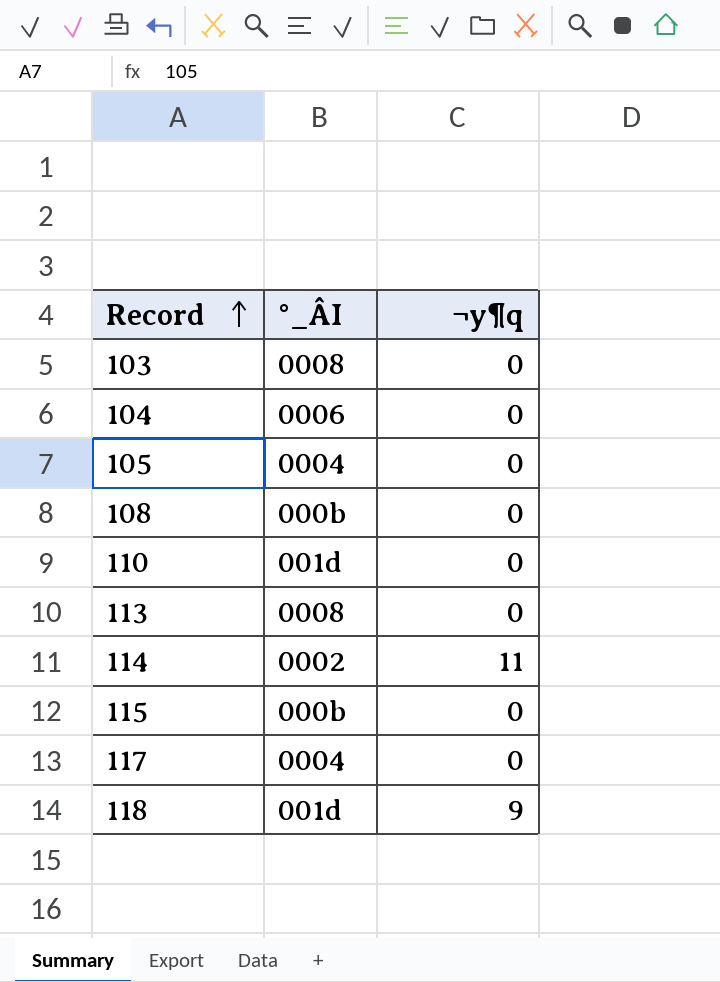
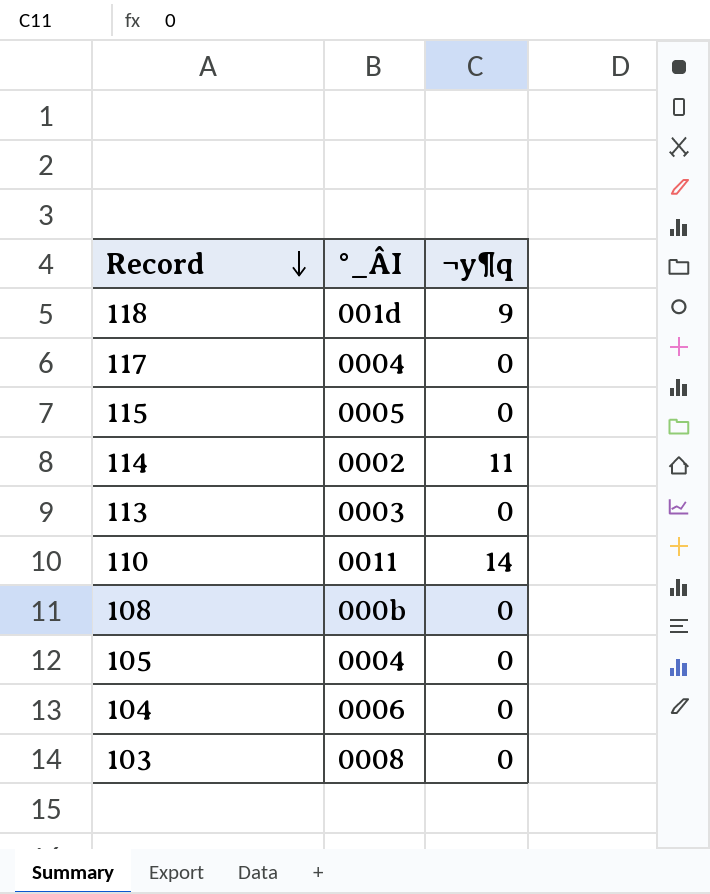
row order: Record ascending -> Record descending
115 | °_ÂI: 000b -> 0005
113 | °_ÂI: 0008 -> 0003
110 | °_ÂI: 001d -> 0011
110 | ¬y¶q: 0 -> 14

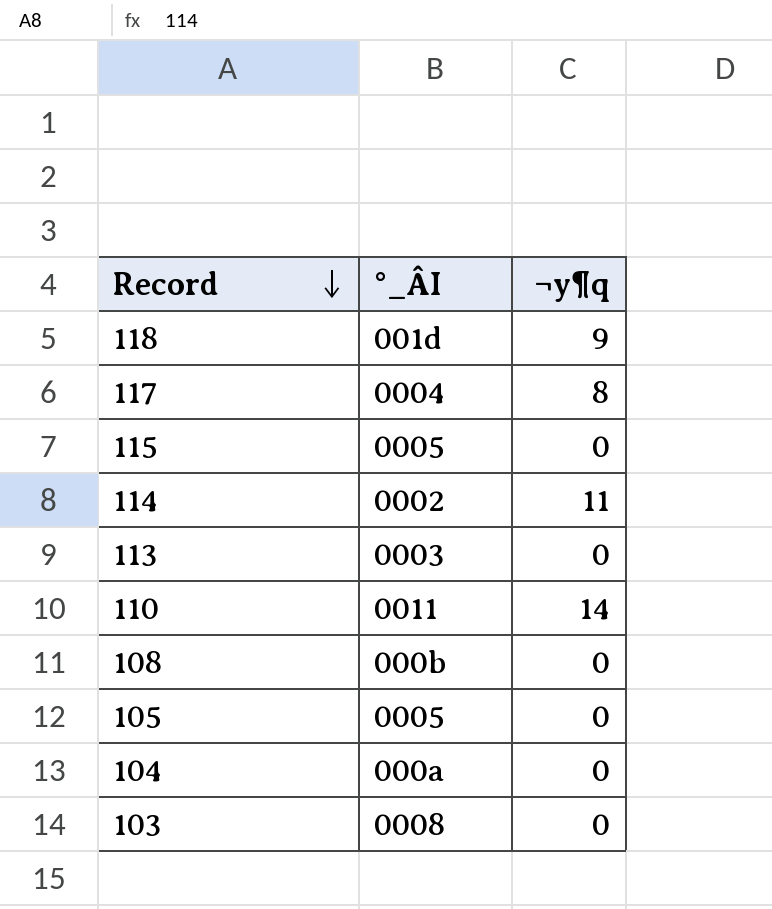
117 | ¬y¶q: 0 -> 8
105 | °_ÂI: 0004 -> 0005
104 | °_ÂI: 0006 -> 000a

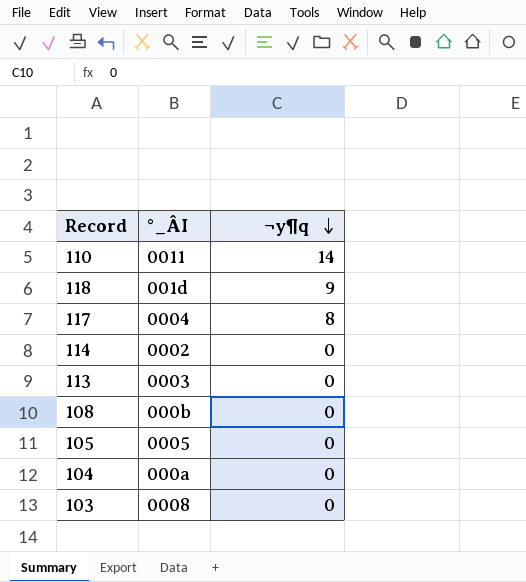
row order: Record descending -> ¬y¶q descending
row 115: 0005 | 0 -> none
114 | ¬y¶q: 11 -> 0

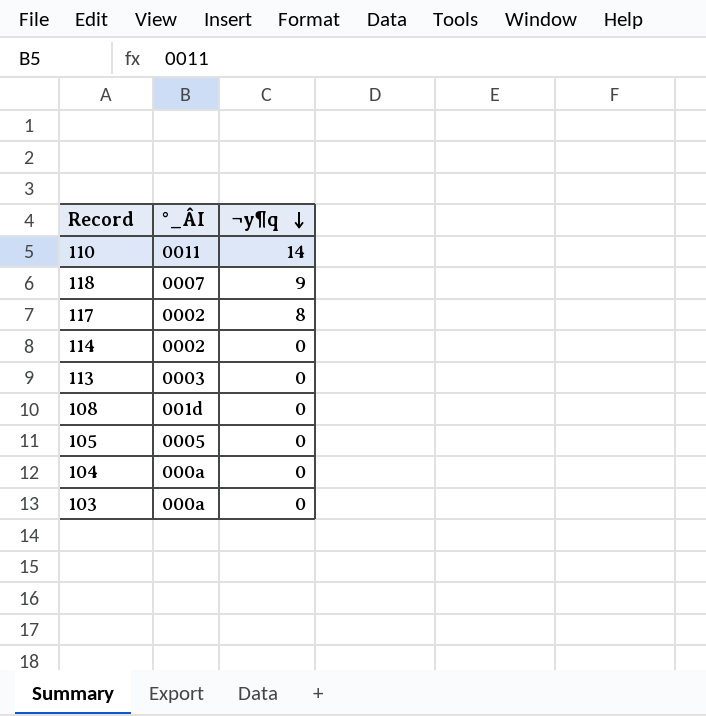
118 | °_ÂI: 001d -> 0007
117 | °_ÂI: 0004 -> 0002
108 | °_ÂI: 000b -> 001d
103 | °_ÂI: 0008 -> 000a

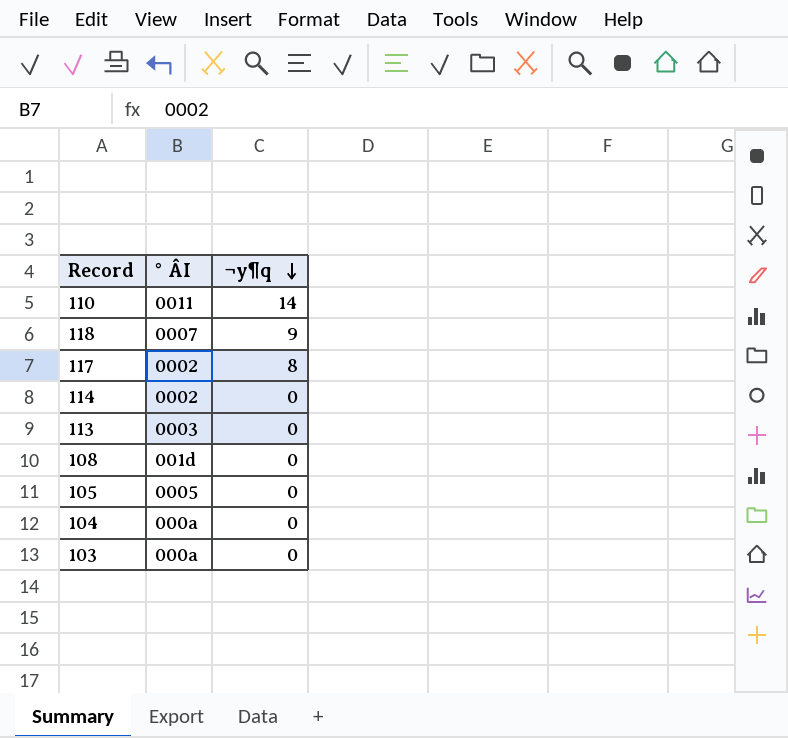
column name: °_ÂI -> ° ÂI

